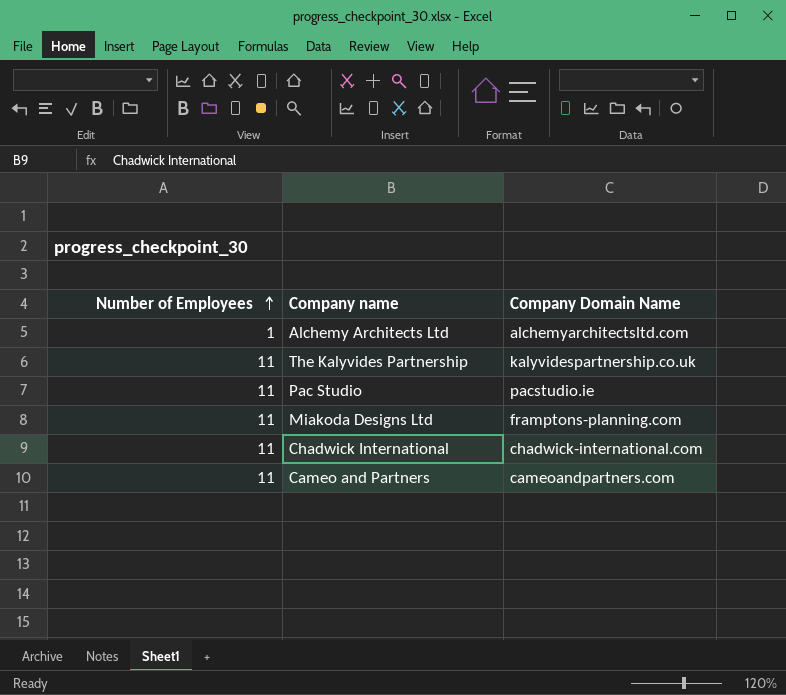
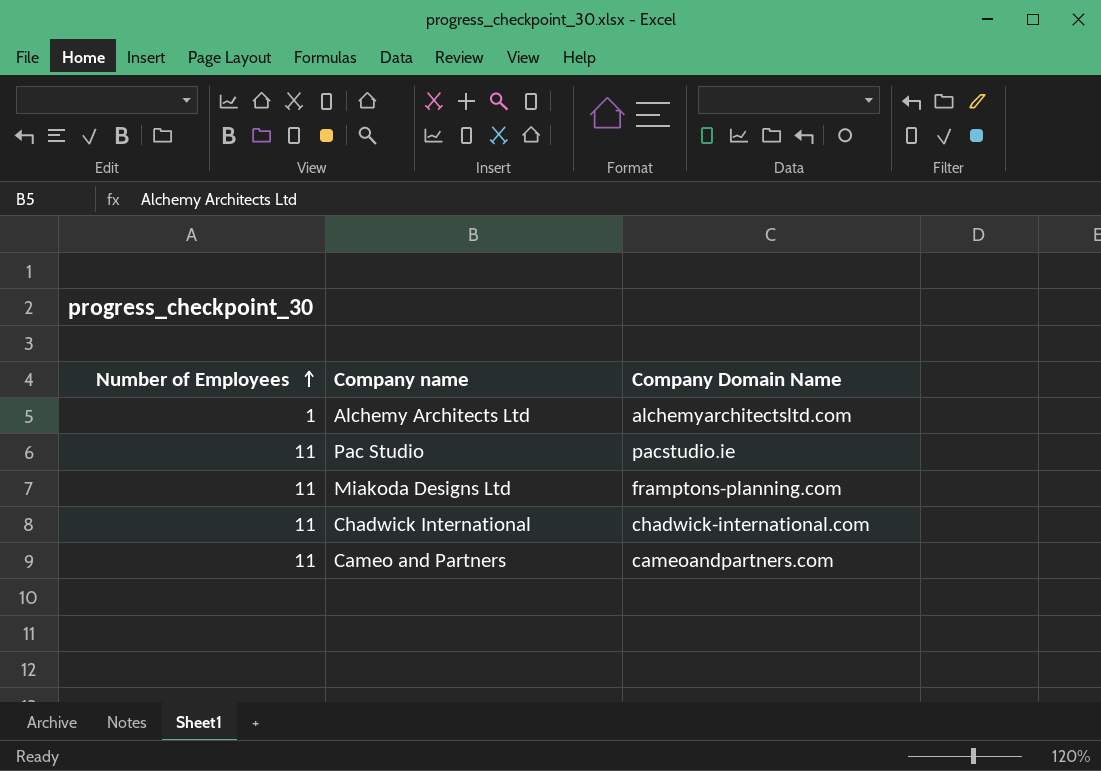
row The Kalyvides Partnership: 11 | kalyvidespartnership.co.uk -> none

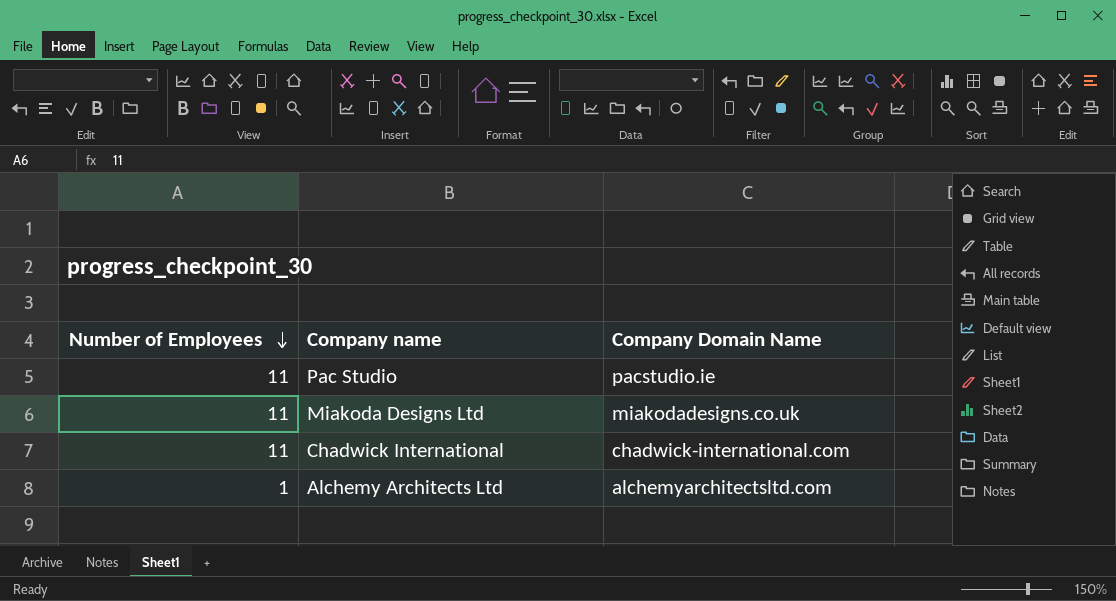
row order: Number of Employees ascending -> Number of Employees descending
row Cameo and Partners: 11 | cameoandpartners.com -> none
Miakoda Designs Ltd | Company Domain Name: framptons-planning.com -> miakodadesigns.co.uk

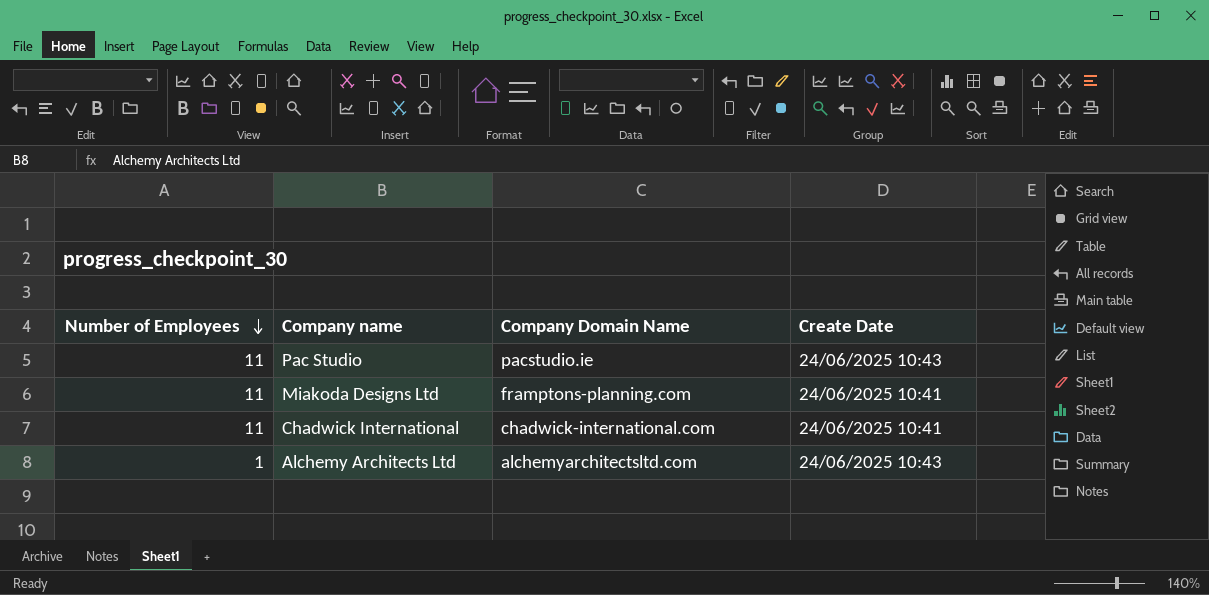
column Create Date | position: none -> 4
Miakoda Designs Ltd | Company Domain Name: miakodadesigns.co.uk -> framptons-planning.com

